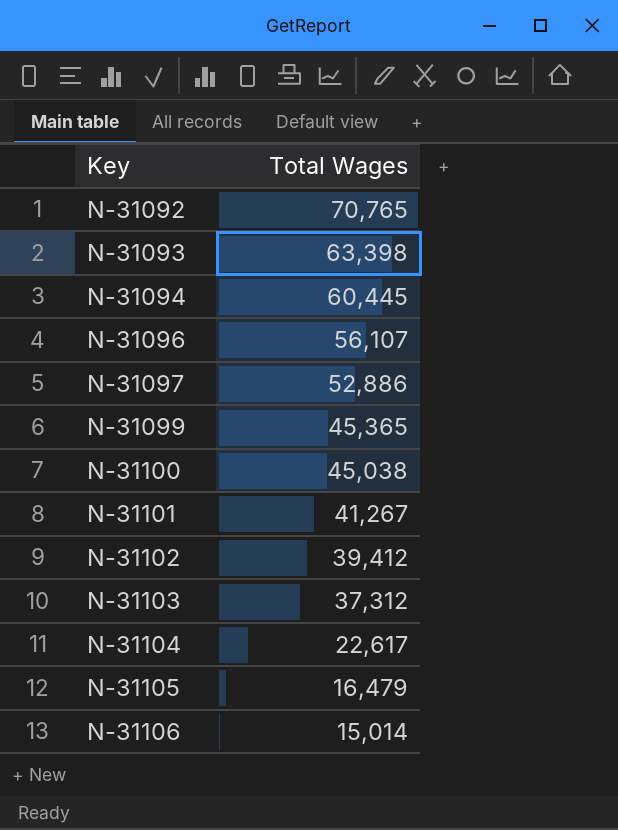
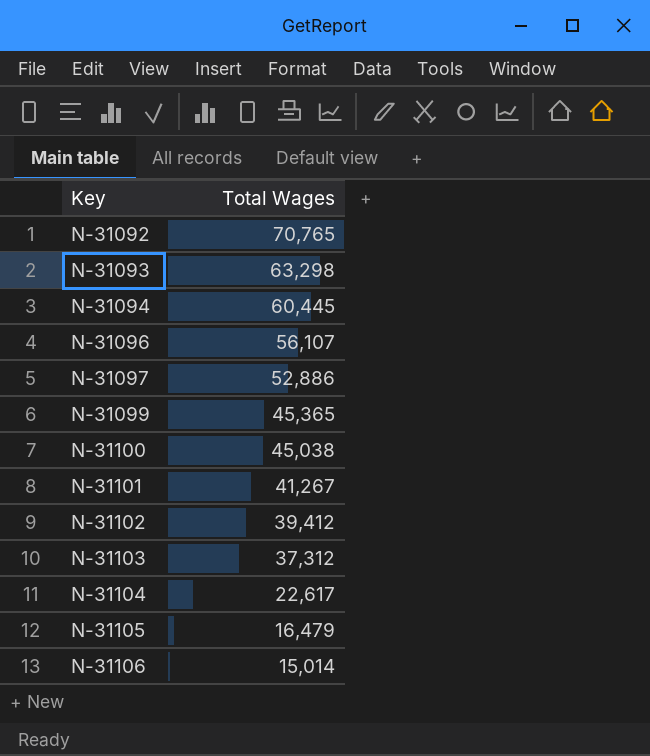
N-31093 | Total Wages: 63,398 -> 63,298

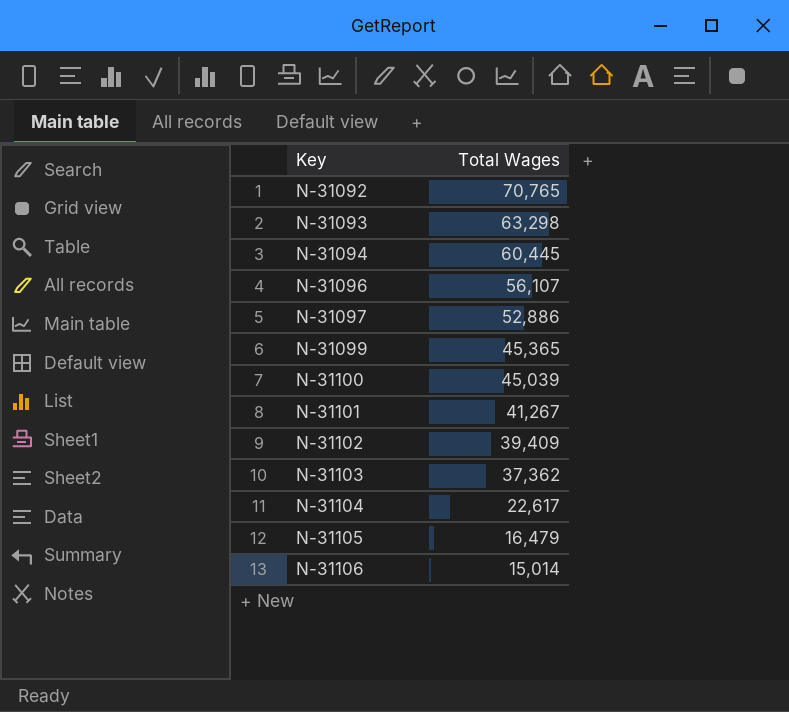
N-31100 | Total Wages: 45,038 -> 45,039
N-31102 | Total Wages: 39,412 -> 39,409
N-31103 | Total Wages: 37,312 -> 37,362

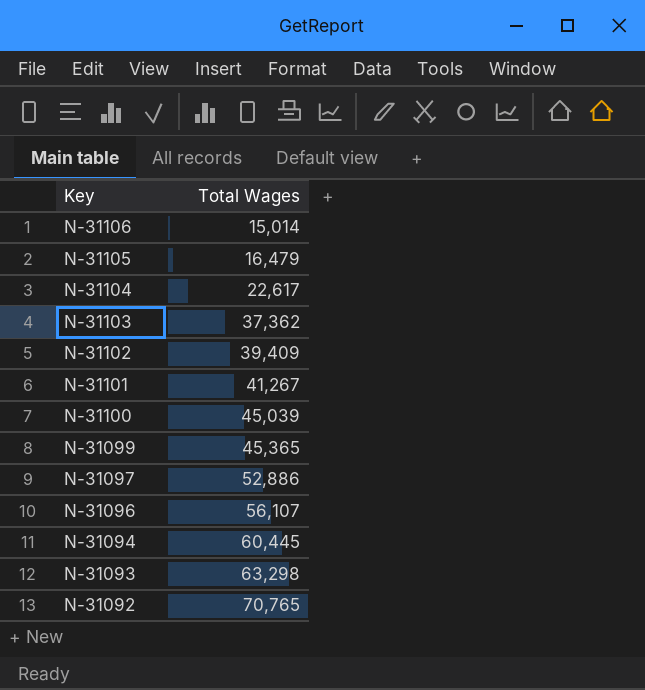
row order: Key ascending -> Key descending

